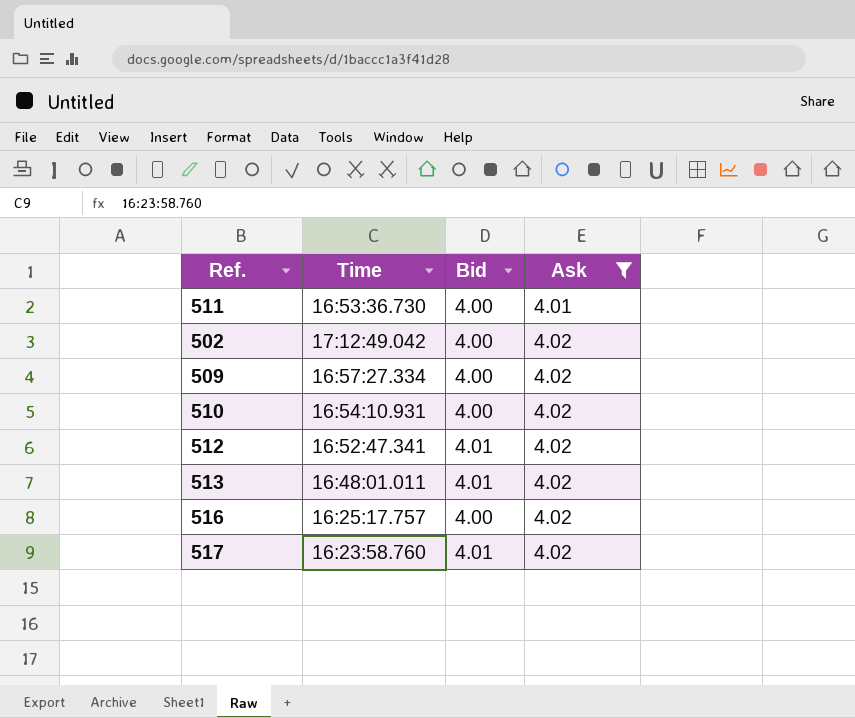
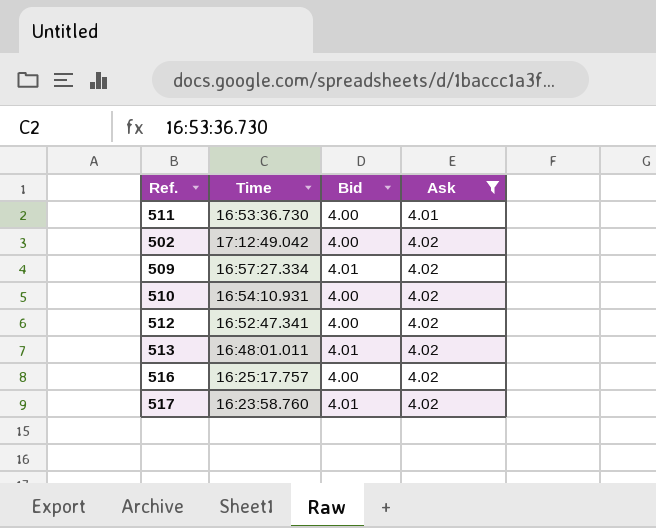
509 | Bid: 4.00 -> 4.01
512 | Bid: 4.01 -> 4.00

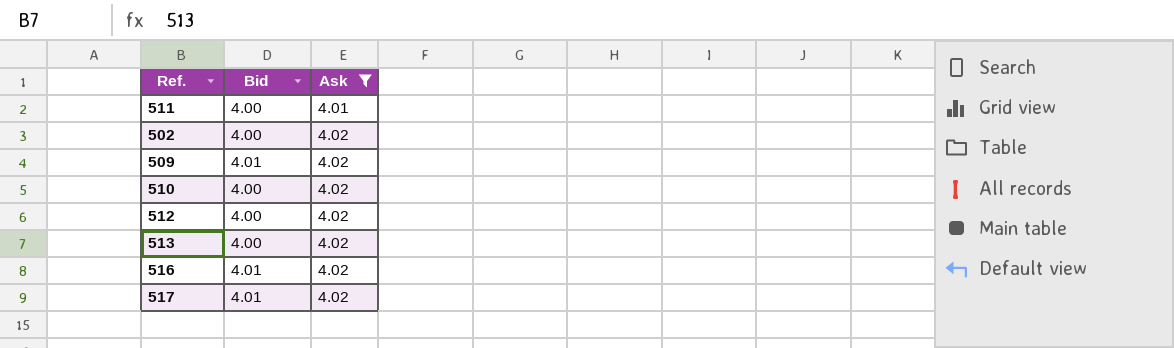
column Time | position: 2 -> none
513 | Bid: 4.01 -> 4.00
516 | Bid: 4.00 -> 4.01

